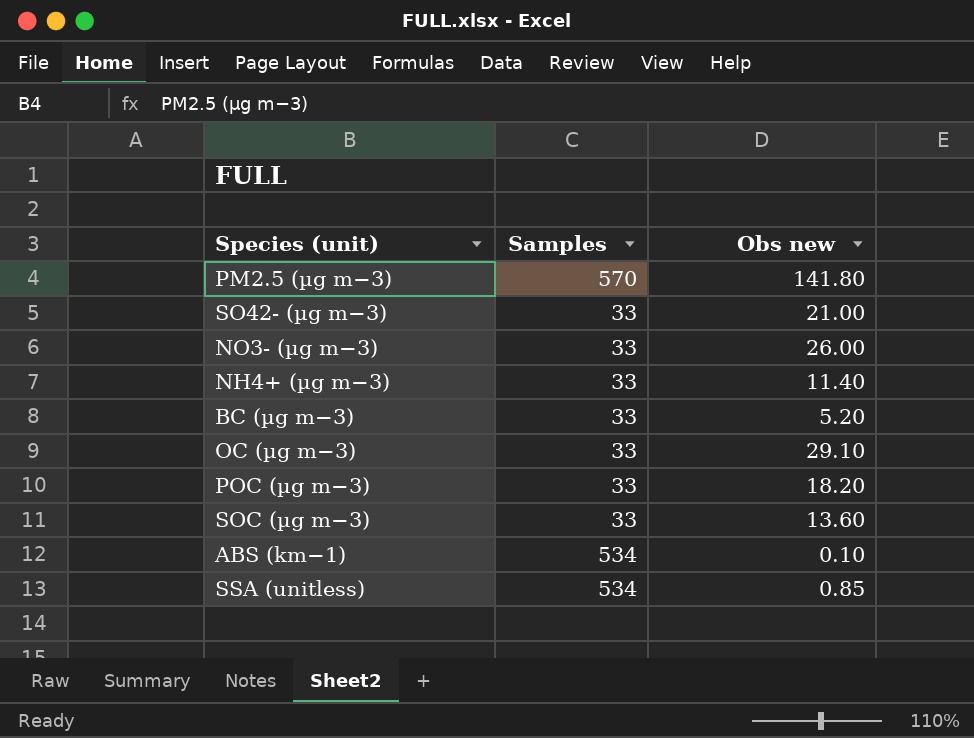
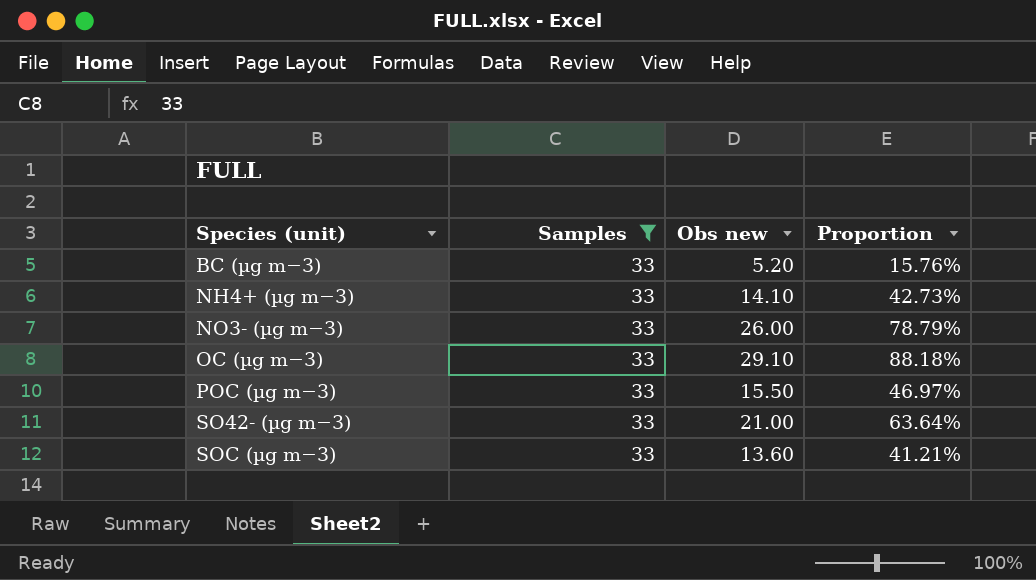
filter: none -> Samples = 33
row order: none -> Species (unit) ascending
column Proportion | formula: none -> [Obs new] / [Samples]
NH4+ (µg m−3) | Obs new: 11.40 -> 14.10
POC (µg m−3) | Obs new: 18.20 -> 15.50

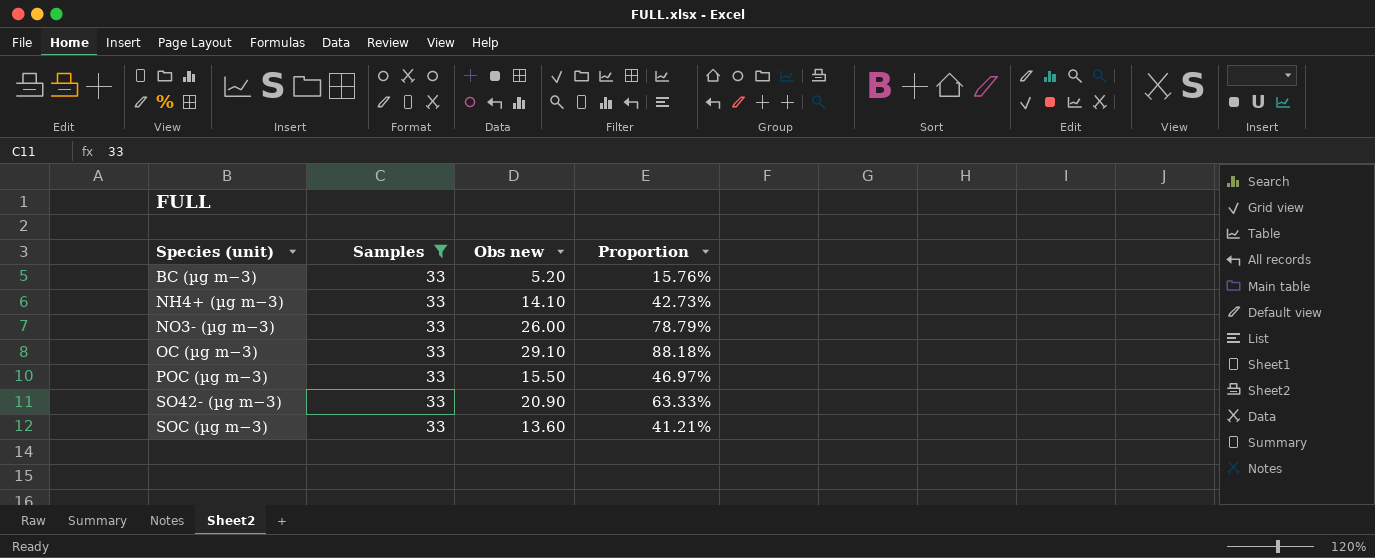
SO42- (µg m−3) | Obs new: 21.00 -> 20.90
SO42- (µg m−3) | Proportion: 63.64% -> 63.33%

